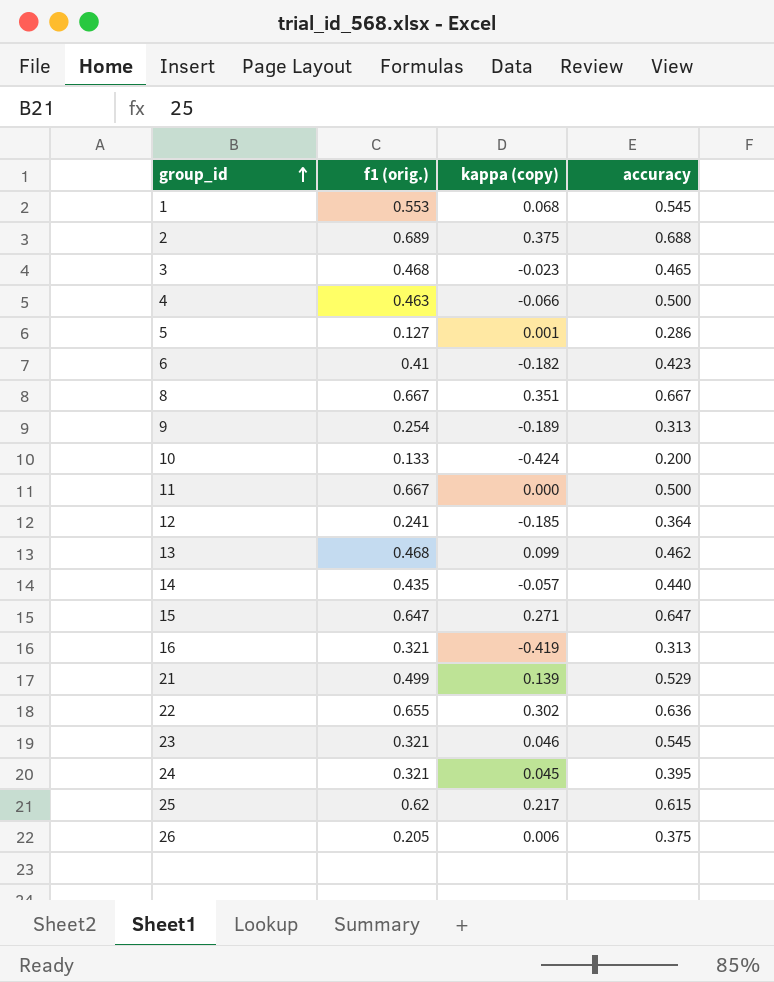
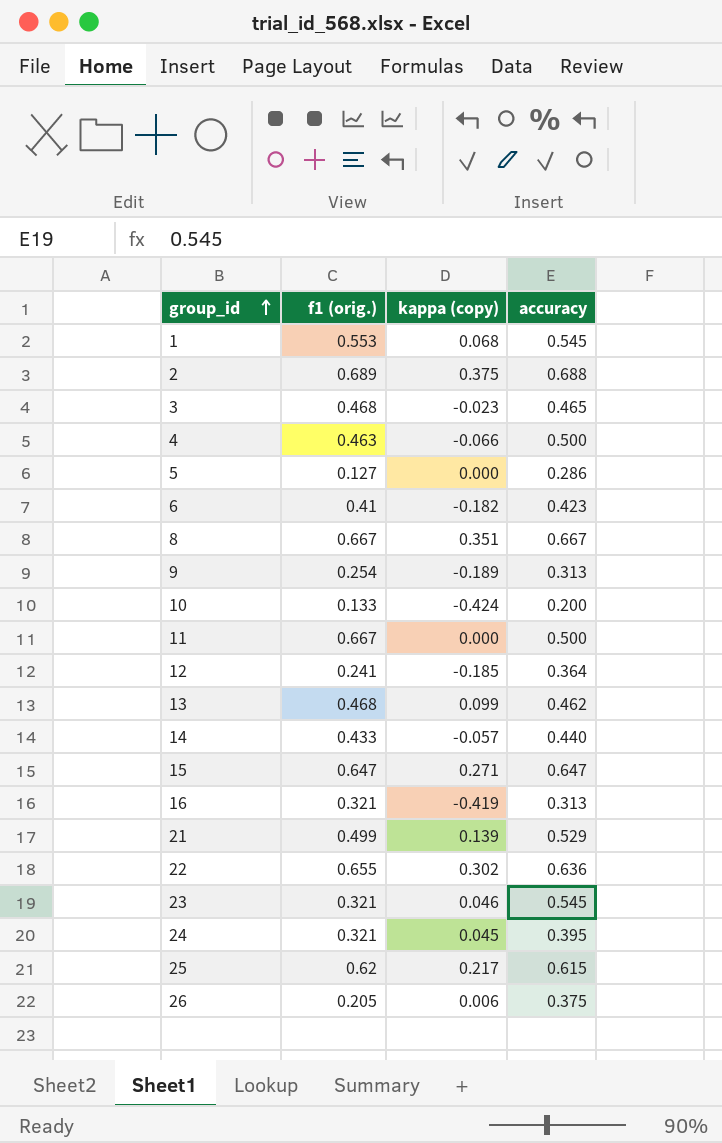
5 | kappa (copy): 0.001 -> 0.000
14 | f1 (orig.): 0.435 -> 0.433

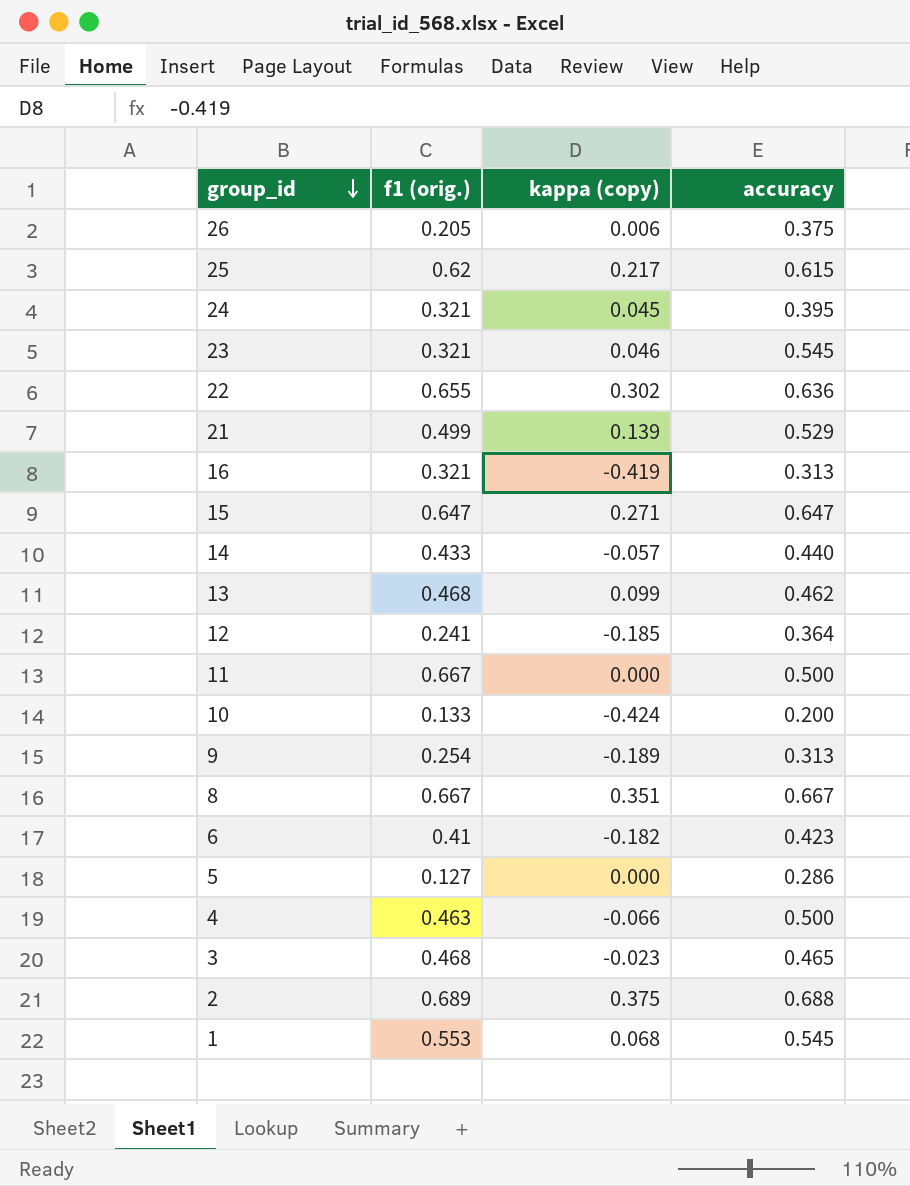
row order: group_id ascending -> group_id descending

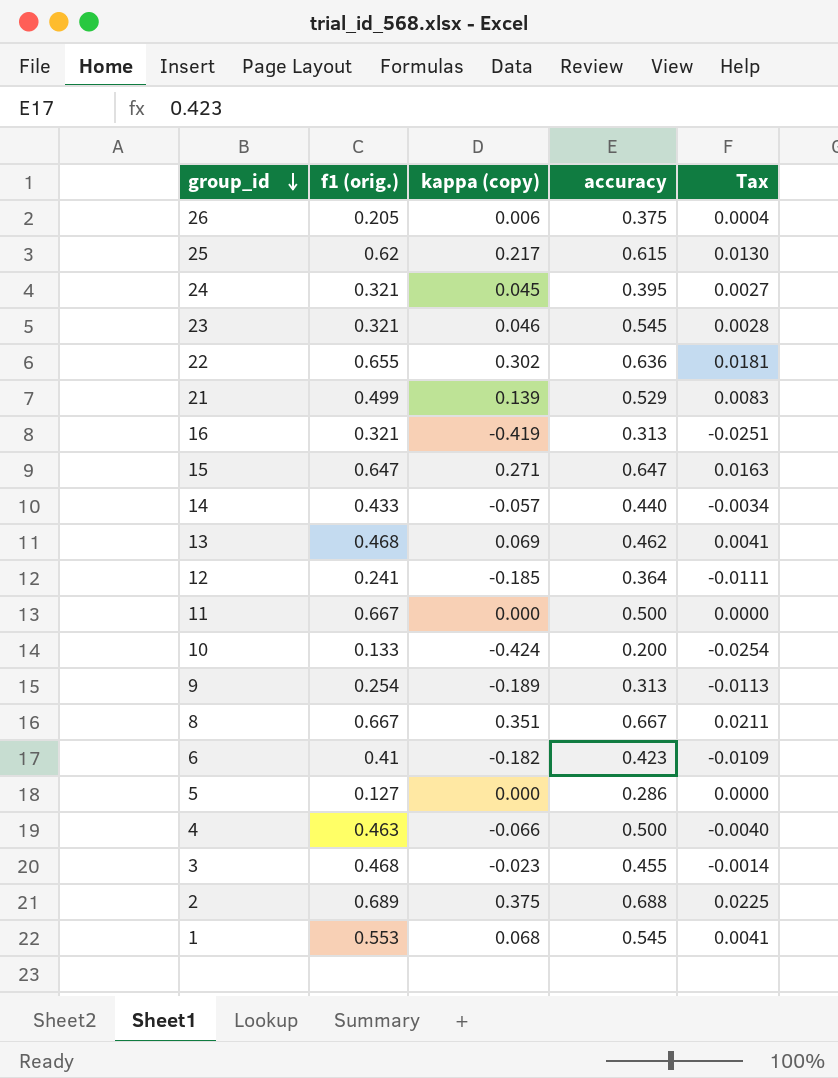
column Tax | formula: none -> [kappa (copy)] * 0.06
13 | kappa (copy): 0.099 -> 0.069
3 | accuracy: 0.465 -> 0.455

